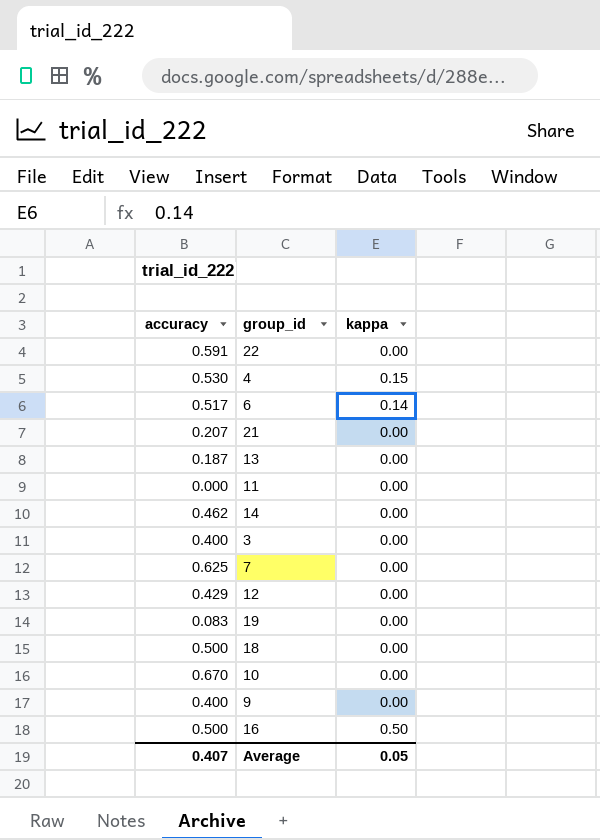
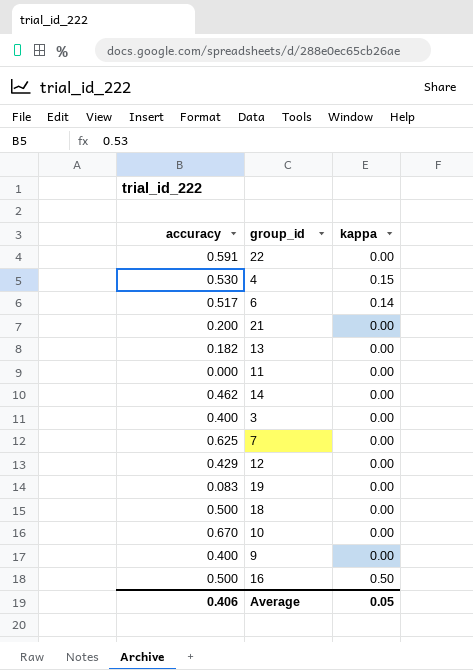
21 | accuracy: 0.207 -> 0.200
13 | accuracy: 0.187 -> 0.182
Average | accuracy: 0.407 -> 0.406

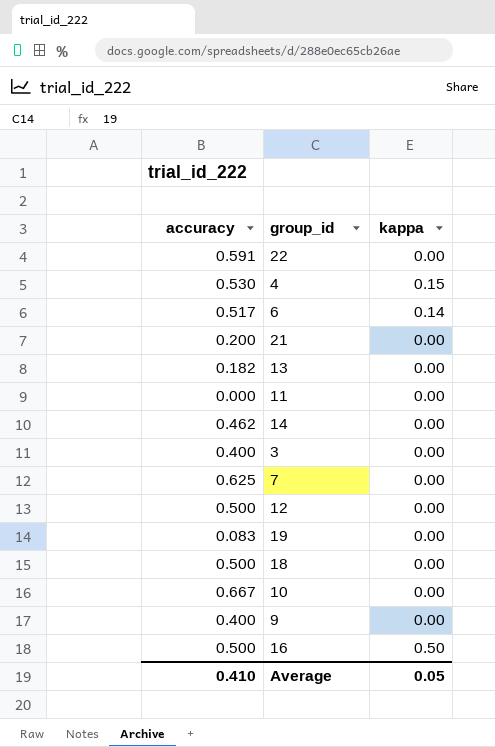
12 | accuracy: 0.429 -> 0.500
10 | accuracy: 0.670 -> 0.667
Average | accuracy: 0.406 -> 0.410

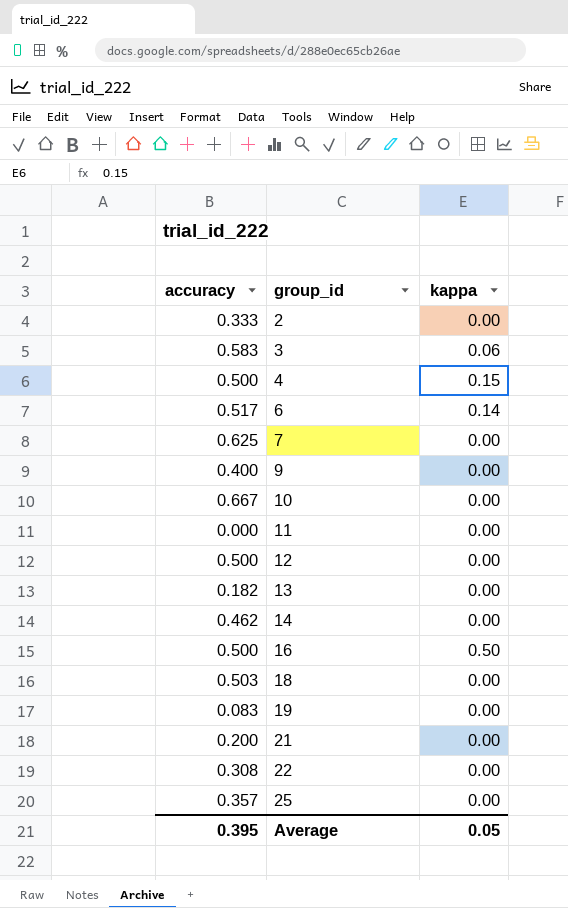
row order: none -> group_id ascending
row 2: none -> 0.333 | 0.00
3 | accuracy: 0.400 -> 0.583
3 | kappa: 0.00 -> 0.06
4 | accuracy: 0.530 -> 0.500
18 | accuracy: 0.500 -> 0.503
22 | accuracy: 0.591 -> 0.308
row 25: none -> 0.357 | 0.00
Average | accuracy: 0.410 -> 0.395

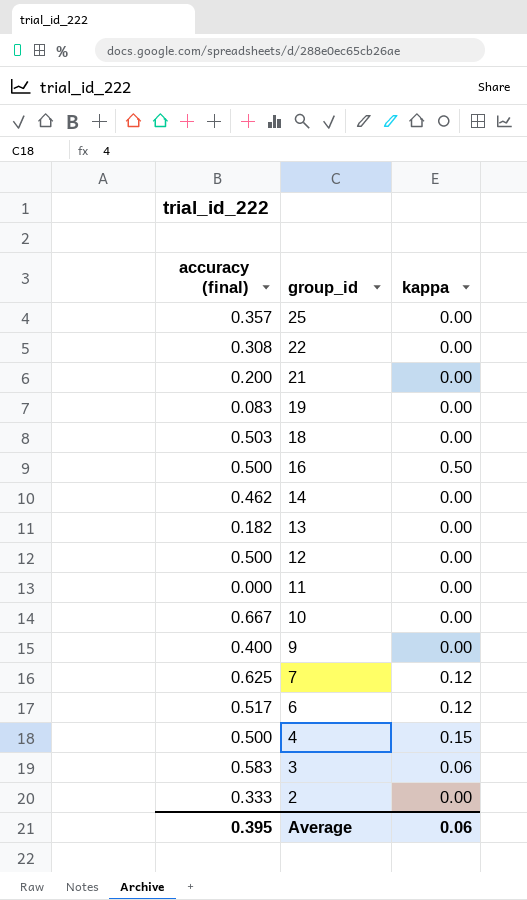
row order: group_id ascending -> group_id descending
column name: accuracy -> accuracy (final)
7 | kappa: 0.00 -> 0.12
6 | kappa: 0.14 -> 0.12
Average | kappa: 0.05 -> 0.06

